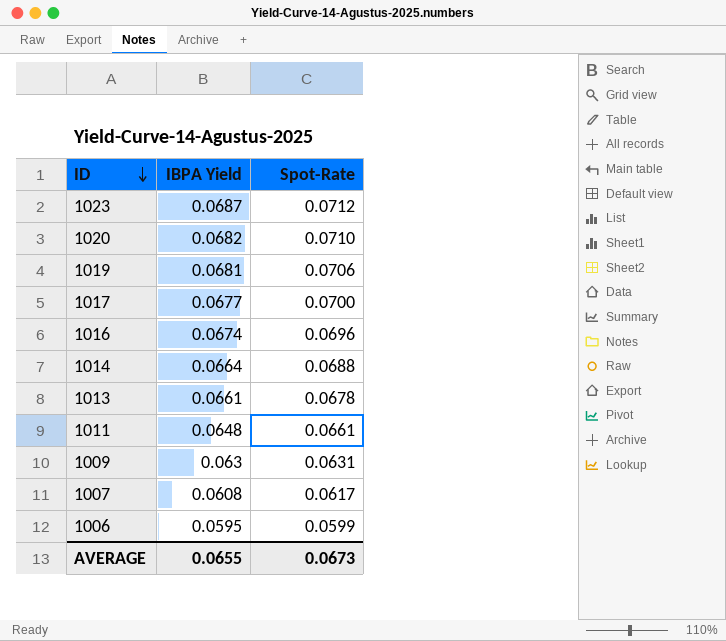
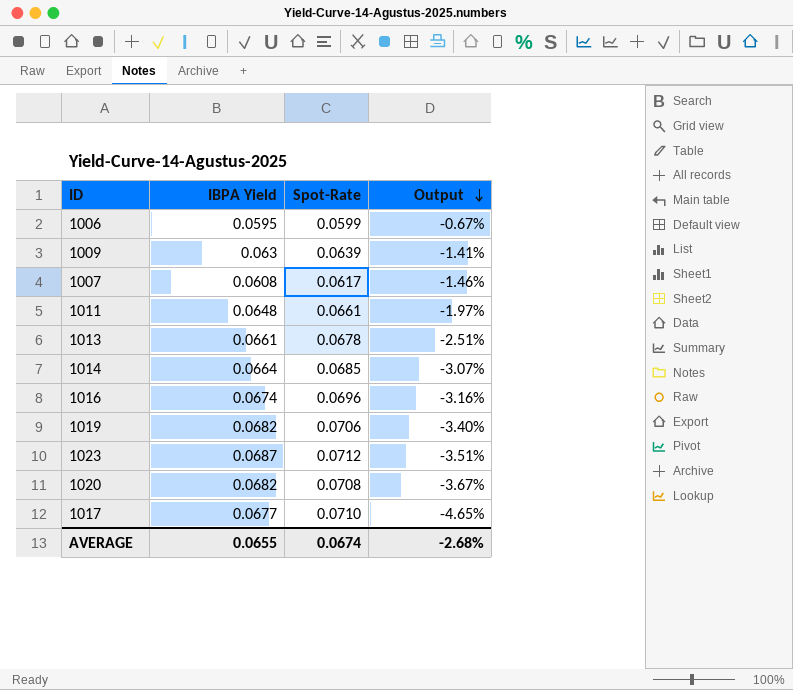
row order: ID descending -> Output descending
column Output | formula: none -> ([IBPA Yield] - [Spot-Rate]) / [Spot-Rate]
1009 | Spot-Rate: 0.0631 -> 0.0639
1014 | Spot-Rate: 0.0688 -> 0.0685
1019 | IBPA Yield: 0.0681 -> 0.0682
1020 | Spot-Rate: 0.0710 -> 0.0708
1017 | Spot-Rate: 0.0700 -> 0.0710
AVERAGE | Spot-Rate: 0.0673 -> 0.0674

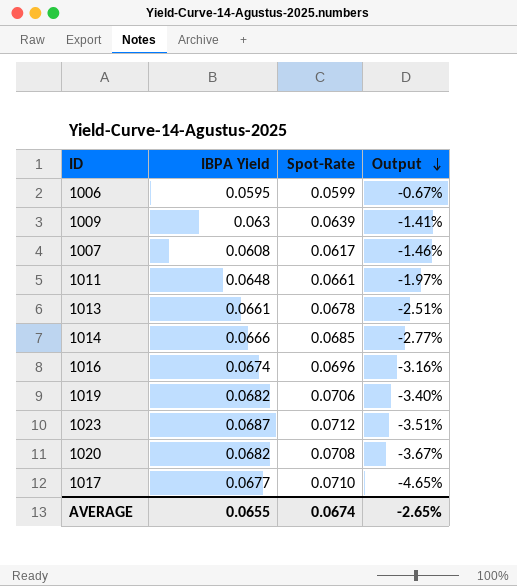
1014 | IBPA Yield: 0.0664 -> 0.0666
1014 | Output: -3.07% -> -2.77%
AVERAGE | Output: -2.68% -> -2.65%

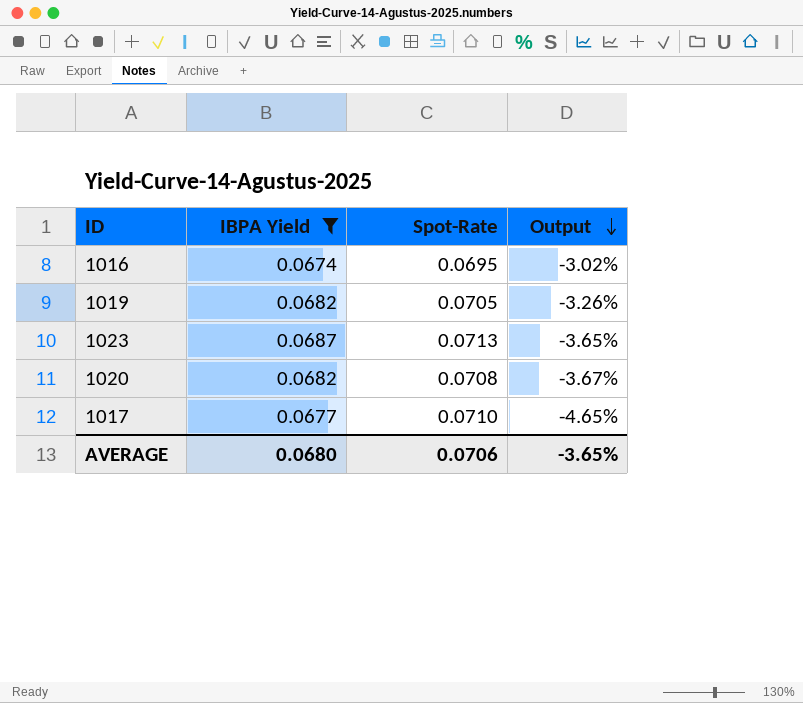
filter: none -> IBPA Yield >= 0.0674
1016 | Spot-Rate: 0.0696 -> 0.0695
1016 | Output: -3.16% -> -3.02%
1019 | Spot-Rate: 0.0706 -> 0.0705
1019 | Output: -3.40% -> -3.26%
1023 | Spot-Rate: 0.0712 -> 0.0713
1023 | Output: -3.51% -> -3.65%
AVERAGE | IBPA Yield: 0.0655 -> 0.0680
AVERAGE | Spot-Rate: 0.0674 -> 0.0706
AVERAGE | Output: -2.65% -> -3.65%

